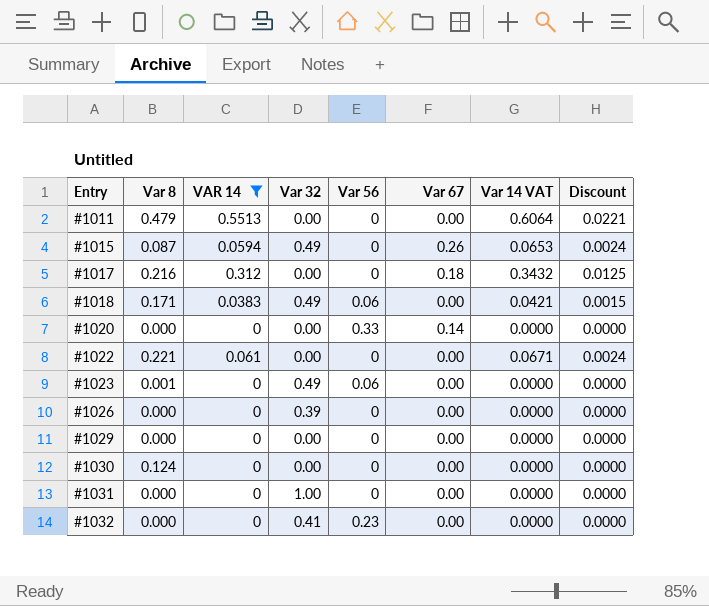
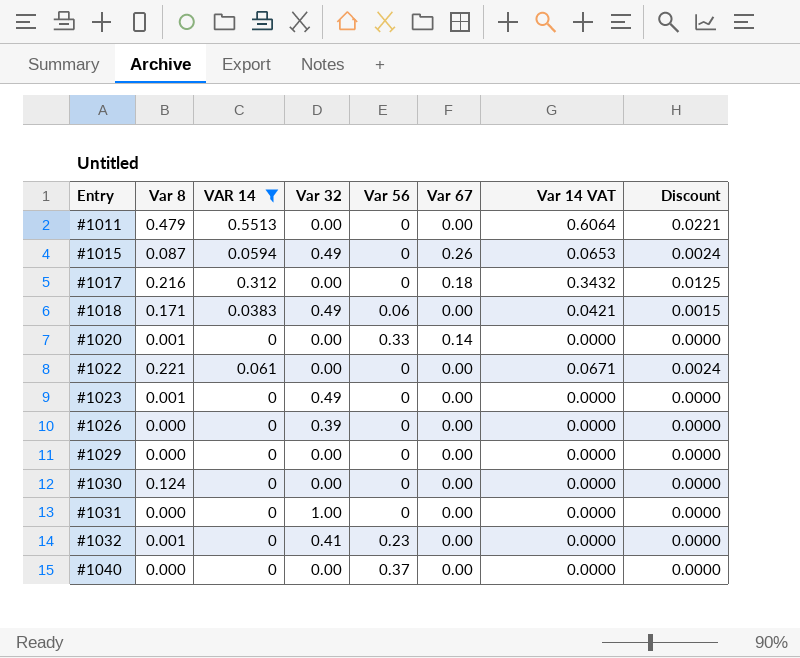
#1020 | Var 8: 0.000 -> 0.001
#1023 | Var 56: 0.06 -> 0
#1032 | Var 8: 0.000 -> 0.001
row #1040: none -> 0.000 | 0 | 0.00 | 0.37 | 0.00 | 0.0000 | 0.0000

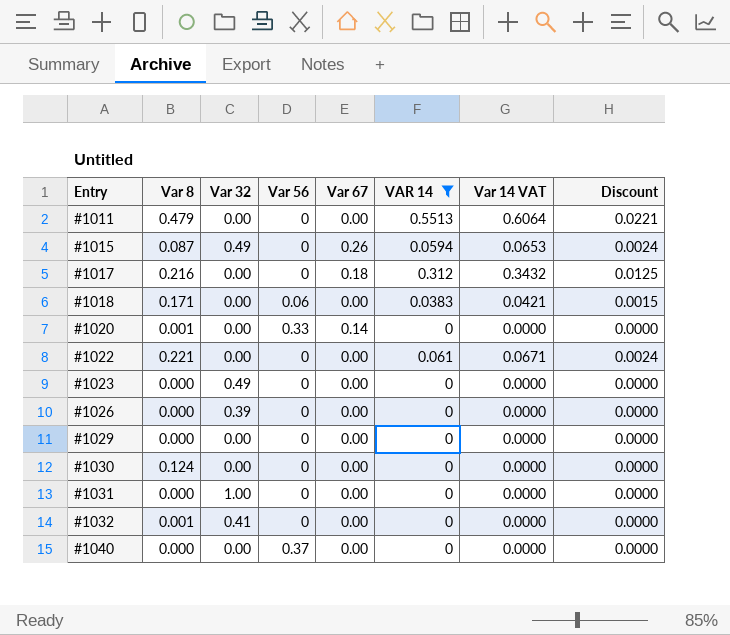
column VAR 14 | position: 3 -> 6
#1018 | Var 32: 0.49 -> 0.00
#1023 | Var 8: 0.001 -> 0.000
#1032 | Var 56: 0.23 -> 0

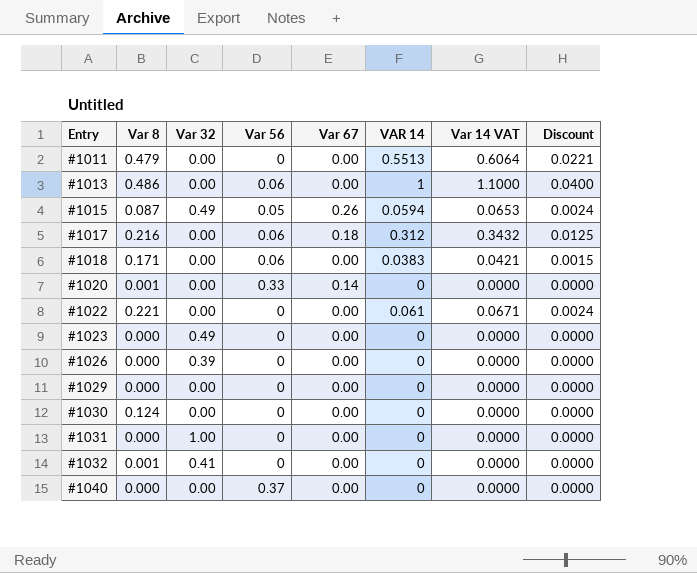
filter: VAR 14 != 1 -> none
#1015 | Var 56: 0 -> 0.05
#1017 | Var 56: 0 -> 0.06

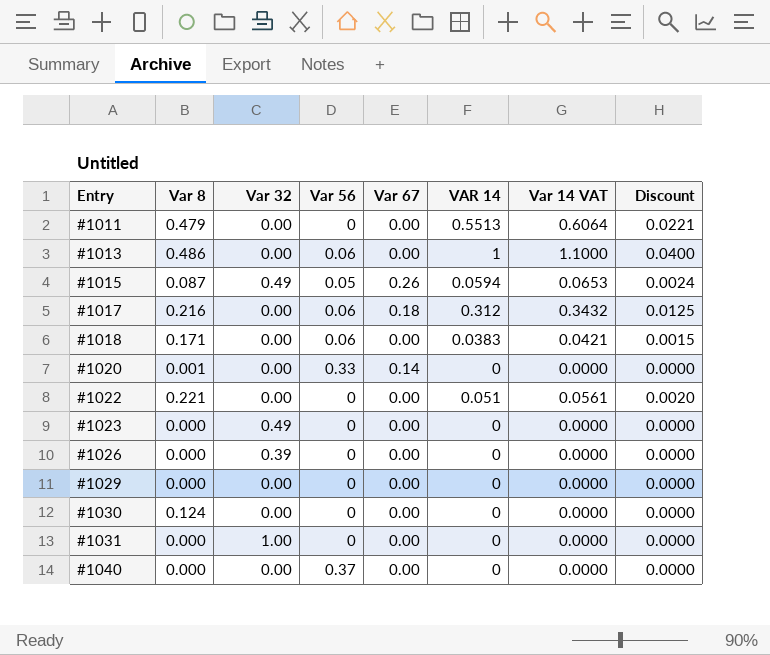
row #1032: 0.001 | 0.41 | 0 | 0.00 | 0 | 0.0000 | 0.0000 -> none
#1022 | VAR 14: 0.061 -> 0.051
#1022 | Var 14 VAT: 0.0671 -> 0.0561
#1022 | Discount: 0.0024 -> 0.0020

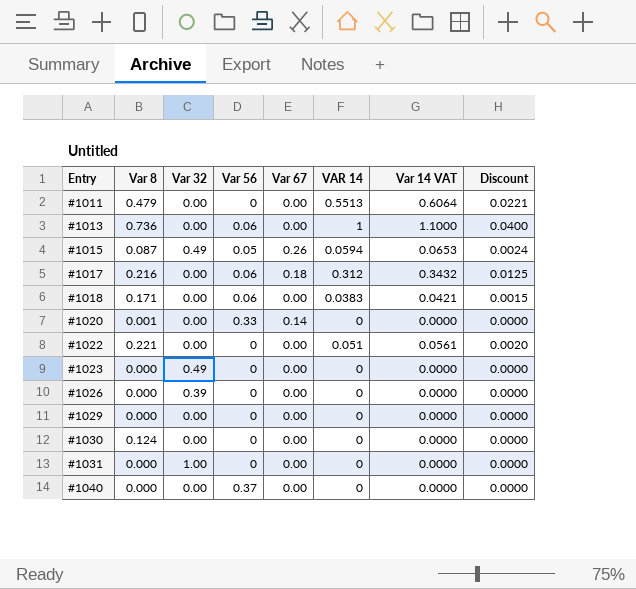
#1013 | Var 8: 0.486 -> 0.736

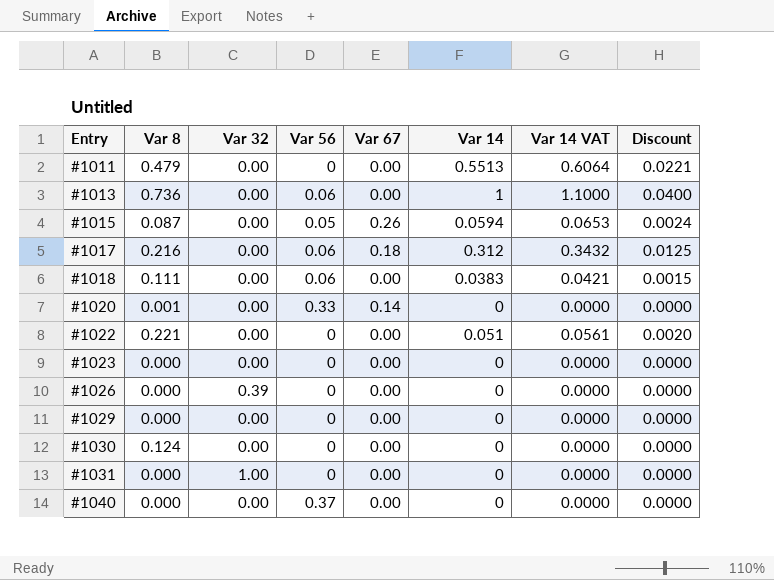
column name: VAR 14 -> Var 14
#1015 | Var 32: 0.49 -> 0.00
#1018 | Var 8: 0.171 -> 0.111
#1023 | Var 32: 0.49 -> 0.00

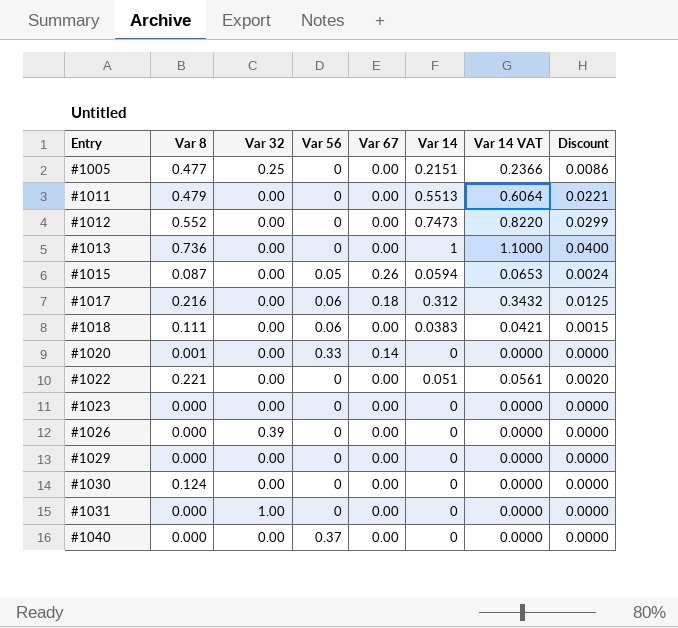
row #1005: none -> 0.477 | 0.25 | 0 | 0.00 | 0.2151 | 0.2366 | 0.0086
row #1012: none -> 0.552 | 0.00 | 0 | 0.00 | 0.7473 | 0.8220 | 0.0299
#1013 | Var 56: 0.06 -> 0

